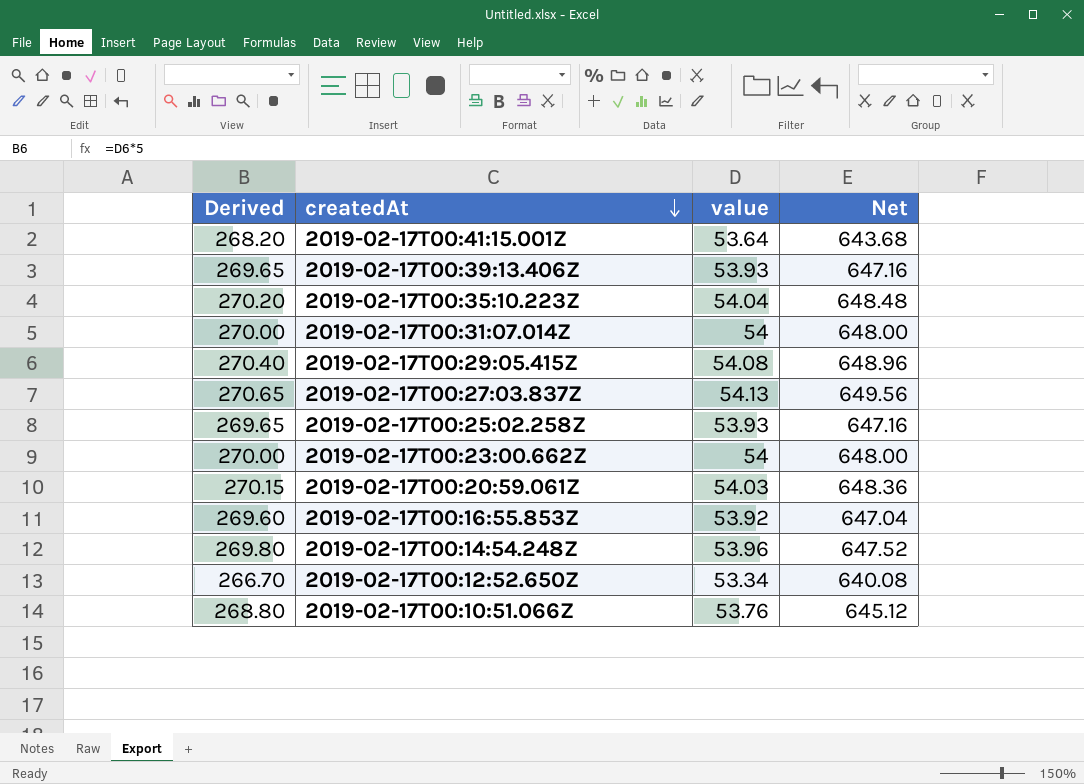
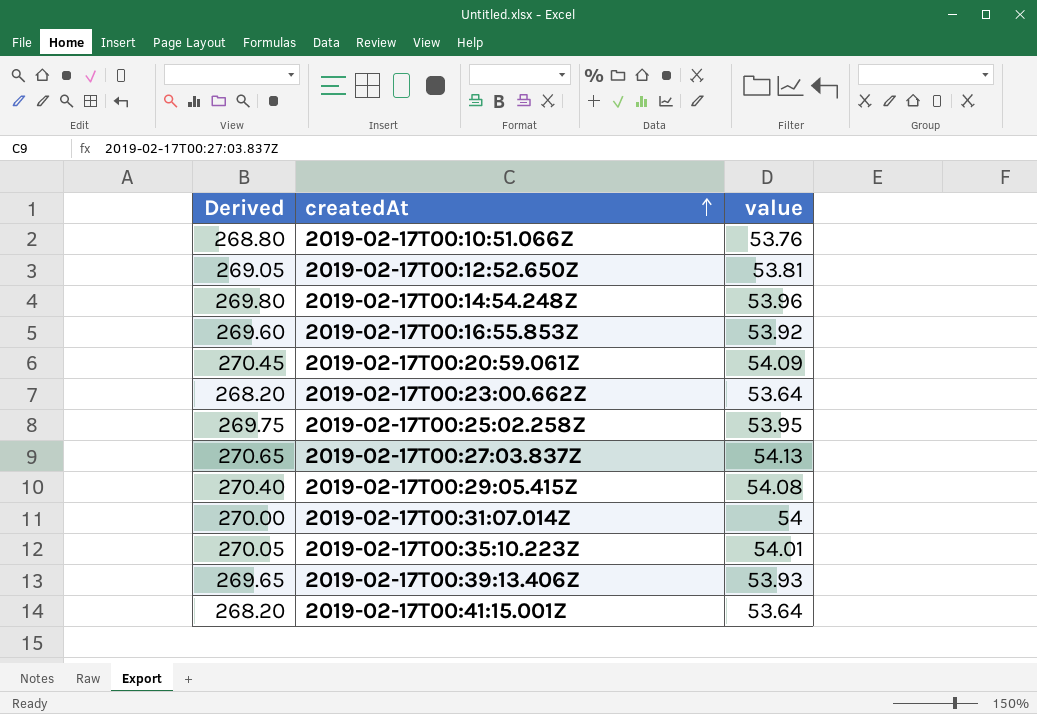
row order: createdAt descending -> createdAt ascending
column Net | formula: [value] * 12 -> none
2019-02-17T00:12:52.650Z | Derived: 266.70 -> 269.05
2019-02-17T00:12:52.650Z | value: 53.34 -> 53.81
2019-02-17T00:20:59.061Z | Derived: 270.15 -> 270.45
2019-02-17T00:20:59.061Z | value: 54.03 -> 54.09
2019-02-17T00:23:00.662Z | Derived: 270.00 -> 268.20
2019-02-17T00:23:00.662Z | value: 54 -> 53.64
2019-02-17T00:25:02.258Z | Derived: 269.65 -> 269.75
2019-02-17T00:25:02.258Z | value: 53.93 -> 53.95
2019-02-17T00:35:10.223Z | Derived: 270.20 -> 270.05
2019-02-17T00:35:10.223Z | value: 54.04 -> 54.01

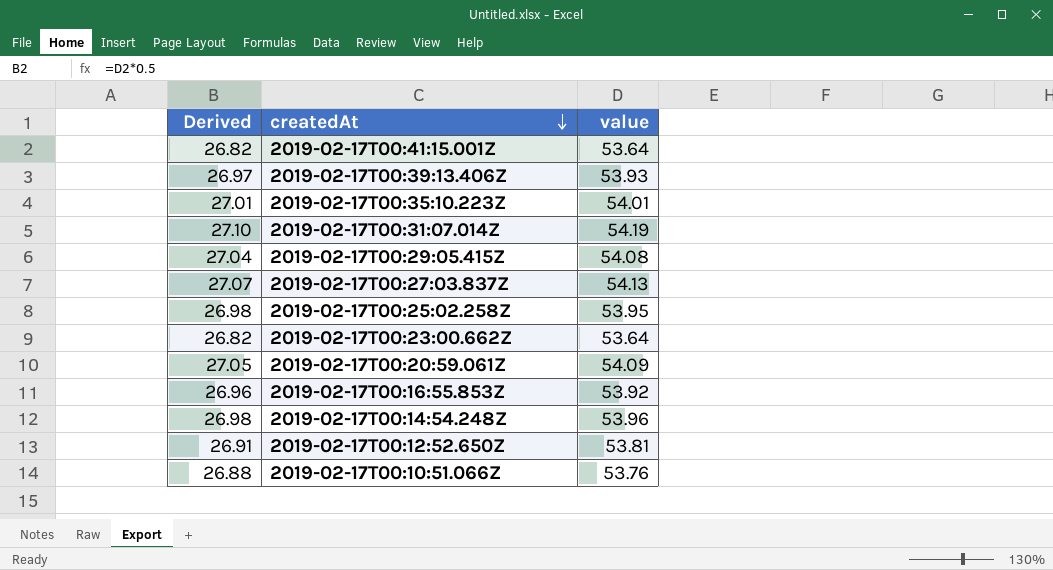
row order: createdAt ascending -> createdAt descending
column Derived | formula: [value] * 5 -> [value] * 0.5
2019-02-17T00:31:07.014Z | value: 54 -> 54.19

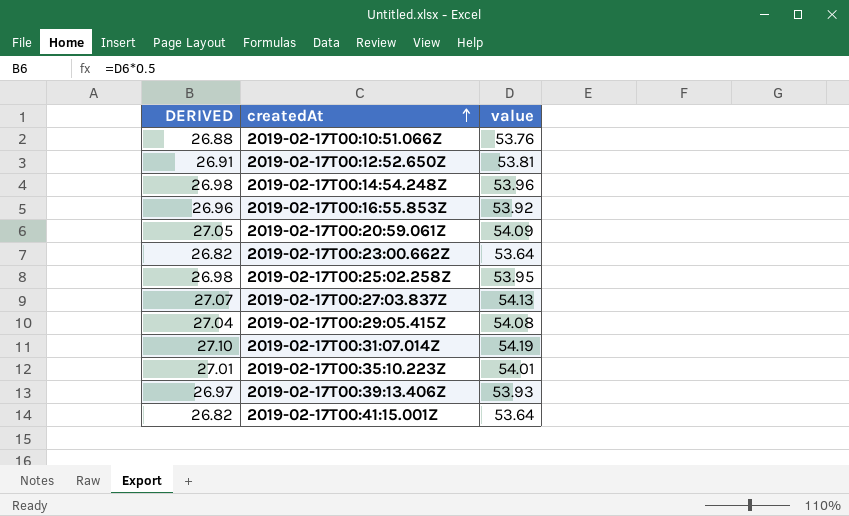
row order: createdAt descending -> createdAt ascending
column name: Derived -> DERIVED

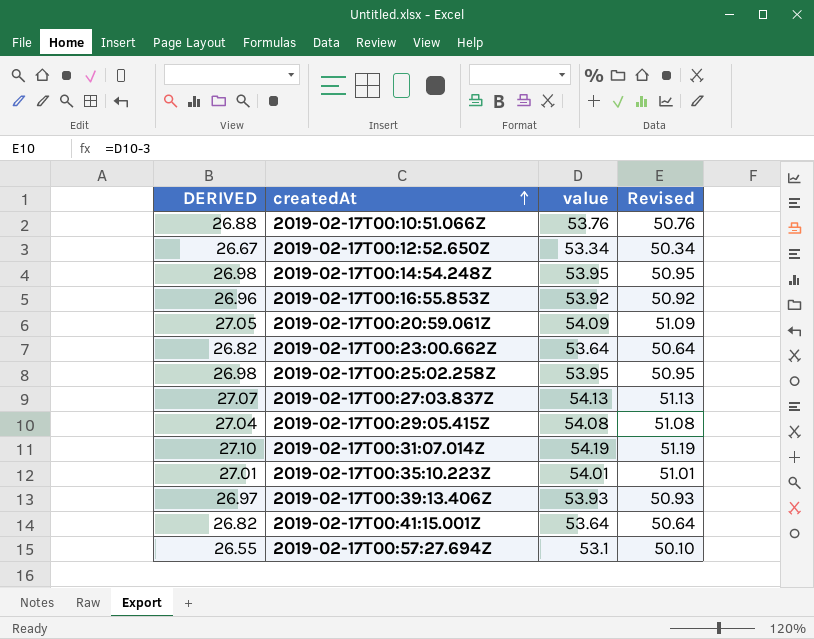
column Revised | formula: none -> [value] - 3
2019-02-17T00:12:52.650Z | DERIVED: 26.91 -> 26.67
2019-02-17T00:12:52.650Z | value: 53.81 -> 53.34
2019-02-17T00:14:54.248Z | value: 53.96 -> 53.95
row 2019-02-17T00:57:27.694Z: none -> 26.55 | 53.1 | 50.10

